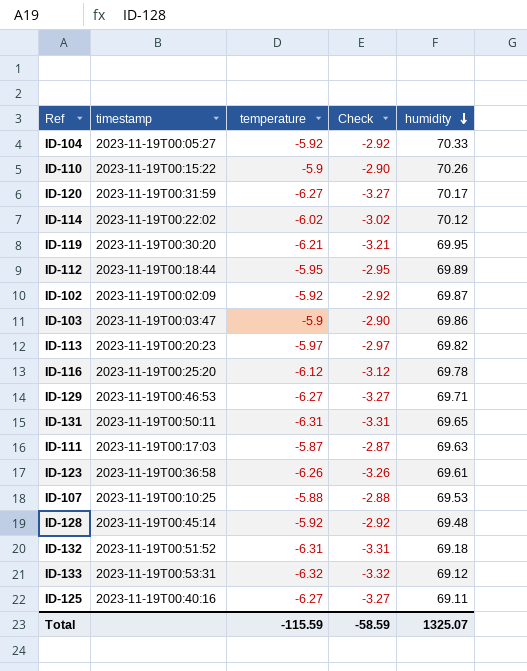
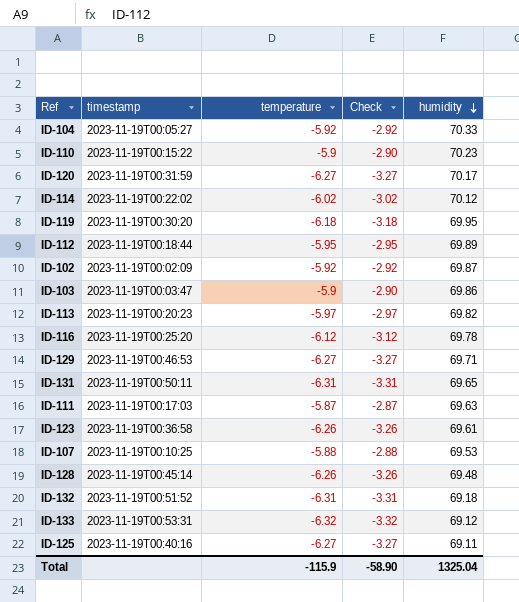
ID-110 | humidity: 70.26 -> 70.23
ID-119 | temperature: -6.21 -> -6.18
ID-119 | Check: -3.21 -> -3.18
ID-128 | temperature: -5.92 -> -6.26
ID-128 | Check: -2.92 -> -3.26
Total | temperature: -115.59 -> -115.9
Total | Check: -58.59 -> -58.90
Total | humidity: 1325.07 -> 1325.04

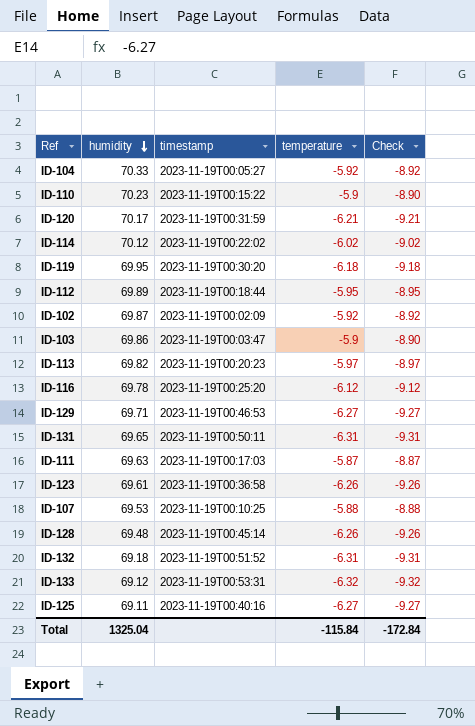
column humidity | position: 5 -> 2
column Check | formula: [temperature] + 3 -> [temperature] - 3
ID-120 | temperature: -6.27 -> -6.21
Total | temperature: -115.9 -> -115.84
Total | Check: -58.90 -> -172.84

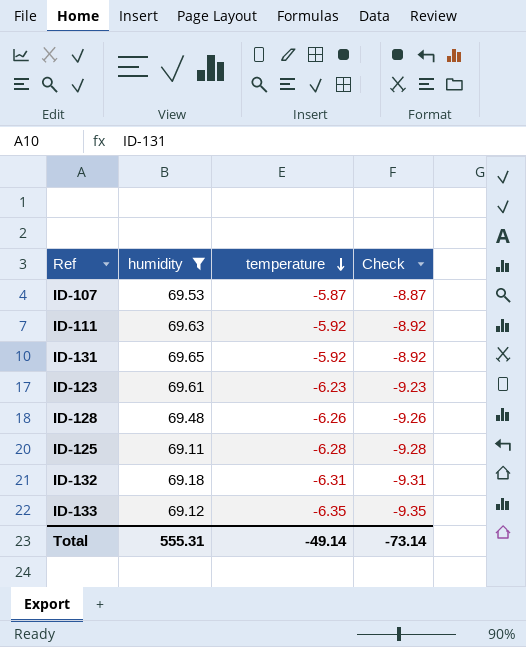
filter: none -> humidity <= 69.65
row order: humidity descending -> temperature descending
column timestamp | position: 3 -> none
ID-107 | temperature: -5.88 -> -5.87
ID-107 | Check: -8.88 -> -8.87
ID-111 | temperature: -5.87 -> -5.92
ID-111 | Check: -8.87 -> -8.92
ID-131 | temperature: -6.31 -> -5.92
ID-131 | Check: -9.31 -> -8.92
ID-123 | temperature: -6.26 -> -6.23
ID-123 | Check: -9.26 -> -9.23
ID-125 | temperature: -6.27 -> -6.28
ID-125 | Check: -9.27 -> -9.28
ID-133 | temperature: -6.32 -> -6.35
ID-133 | Check: -9.32 -> -9.35
Total | humidity: 1325.04 -> 555.31
Total | temperature: -115.84 -> -49.14
Total | Check: -172.84 -> -73.14

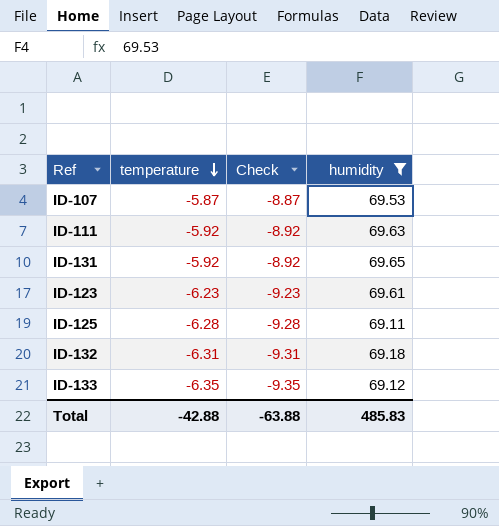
column humidity | position: 2 -> 4
row ID-128: 69.48 | -6.26 | -9.26 -> none
Total | temperature: -49.14 -> -42.88
Total | Check: -73.14 -> -63.88
Total | humidity: 555.31 -> 485.83

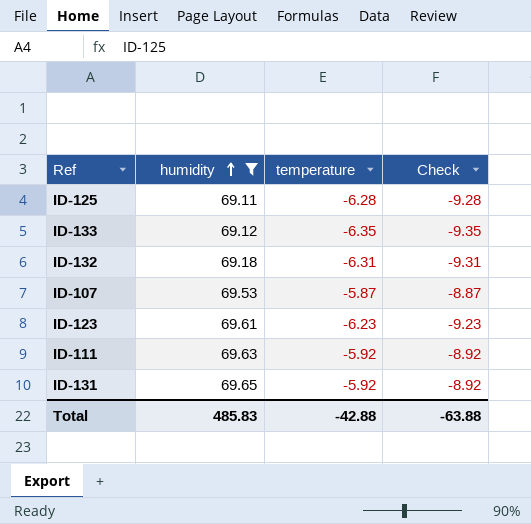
row order: temperature descending -> humidity ascending
column humidity | position: 4 -> 2

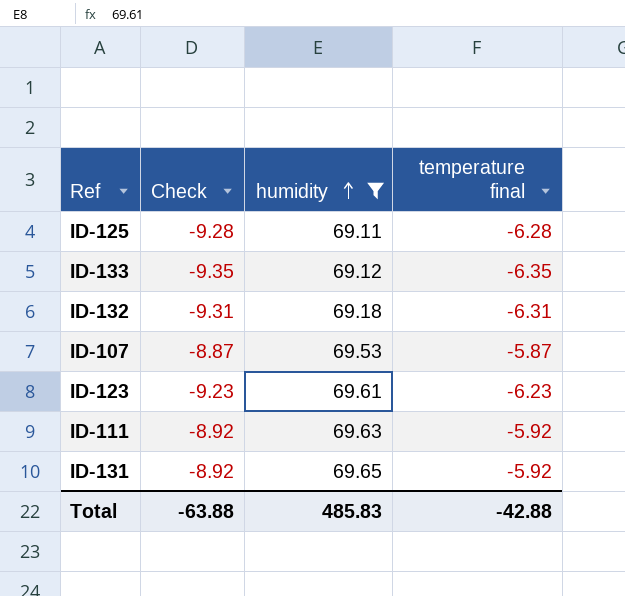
column Check | position: 4 -> 2
column name: temperature -> temperature final

